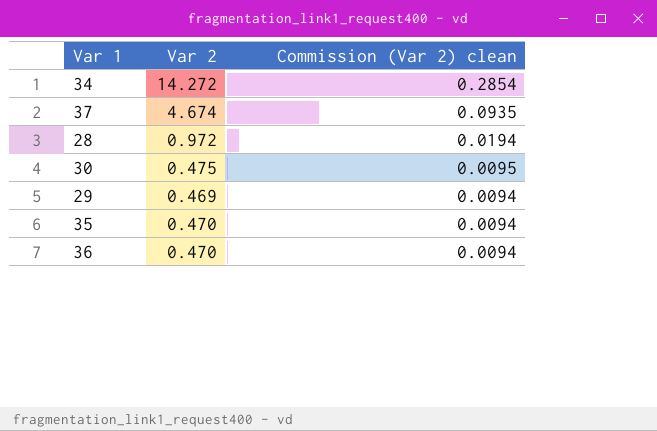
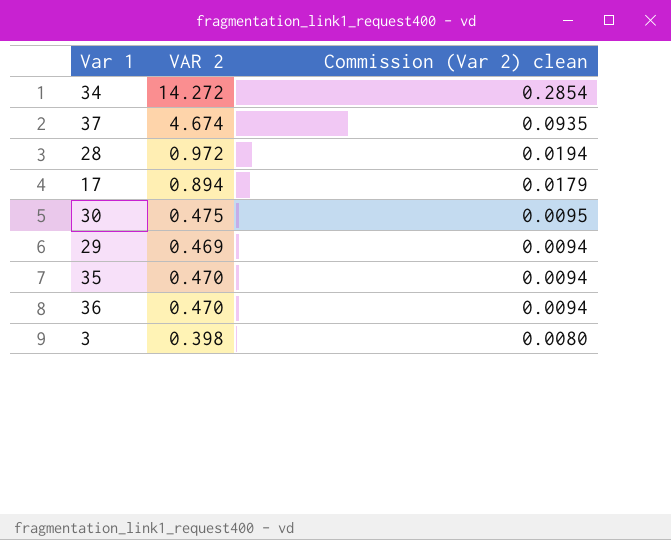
column name: Var 2 -> VAR 2
row 17: none -> 0.894 | 0.0179
row 3: none -> 0.398 | 0.0080

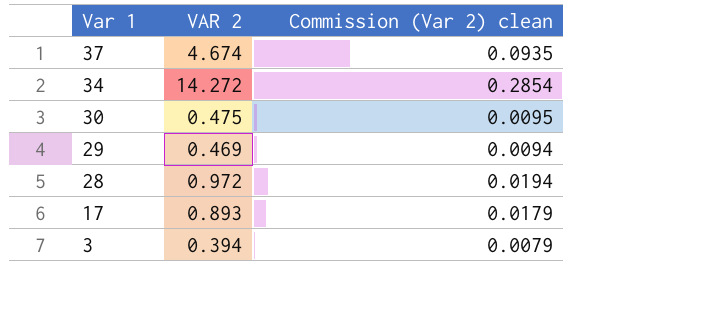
row order: Commission (Var 2) clean descending -> Var 1 descending
row 35: 0.470 | 0.0094 -> none
row 36: 0.470 | 0.0094 -> none
17 | VAR 2: 0.894 -> 0.893
3 | VAR 2: 0.398 -> 0.394
3 | Commission (Var 2) clean: 0.0080 -> 0.0079

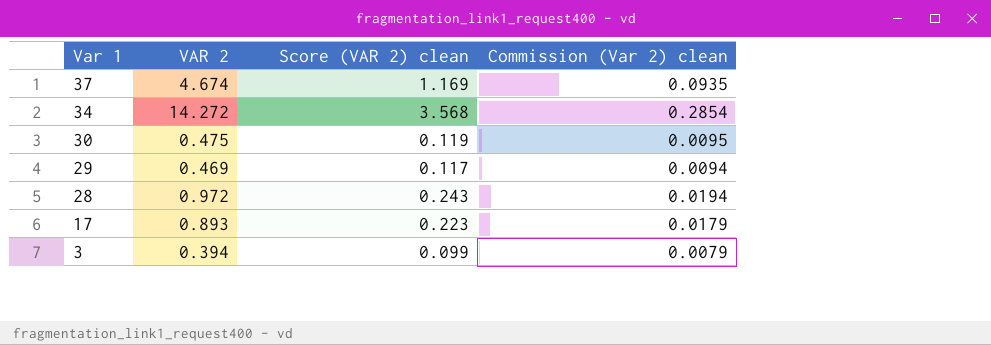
column Score (VAR 2) clean | formula: none -> [VAR 2] * 0.25

